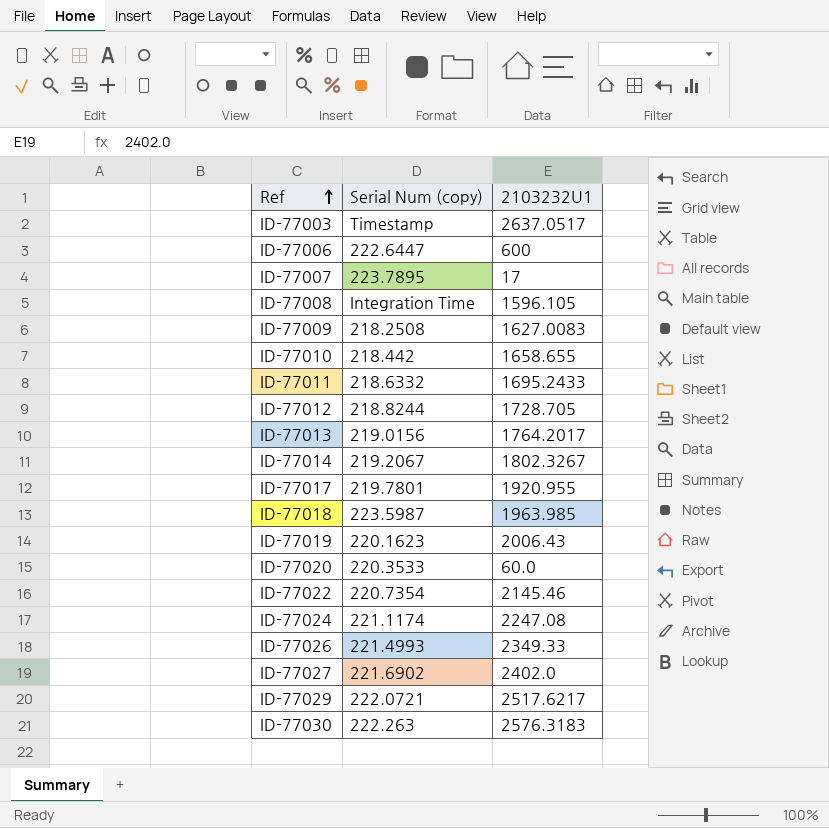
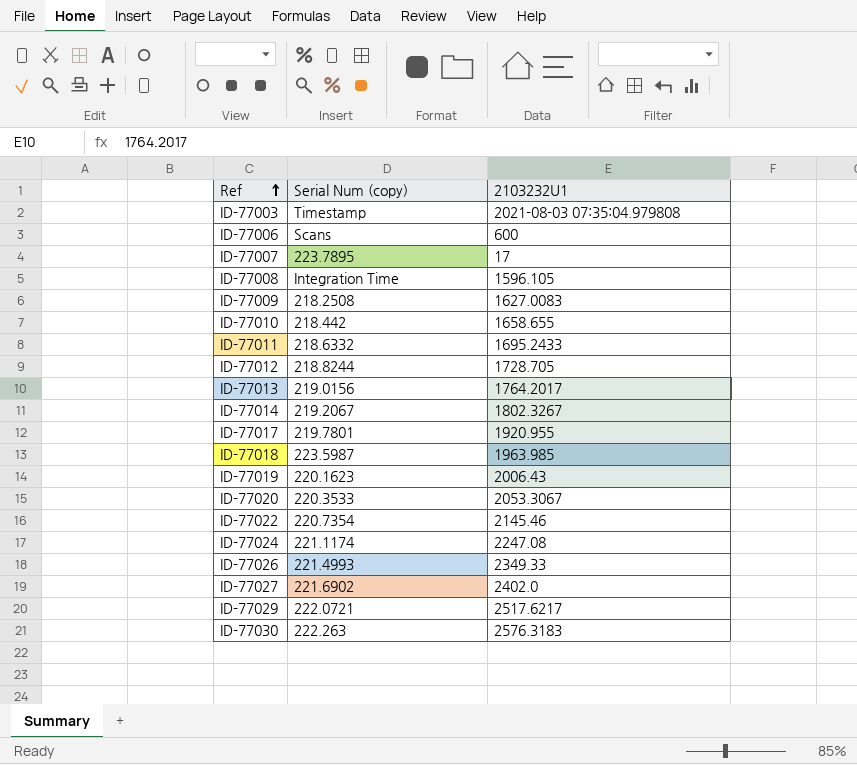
ID-77003 | 2103232U1: 2637.0517 -> 2021-08-03 07:35:04.979808
ID-77006 | Serial Num (copy): 222.6447 -> Scans
ID-77020 | 2103232U1: 60.0 -> 2053.3067

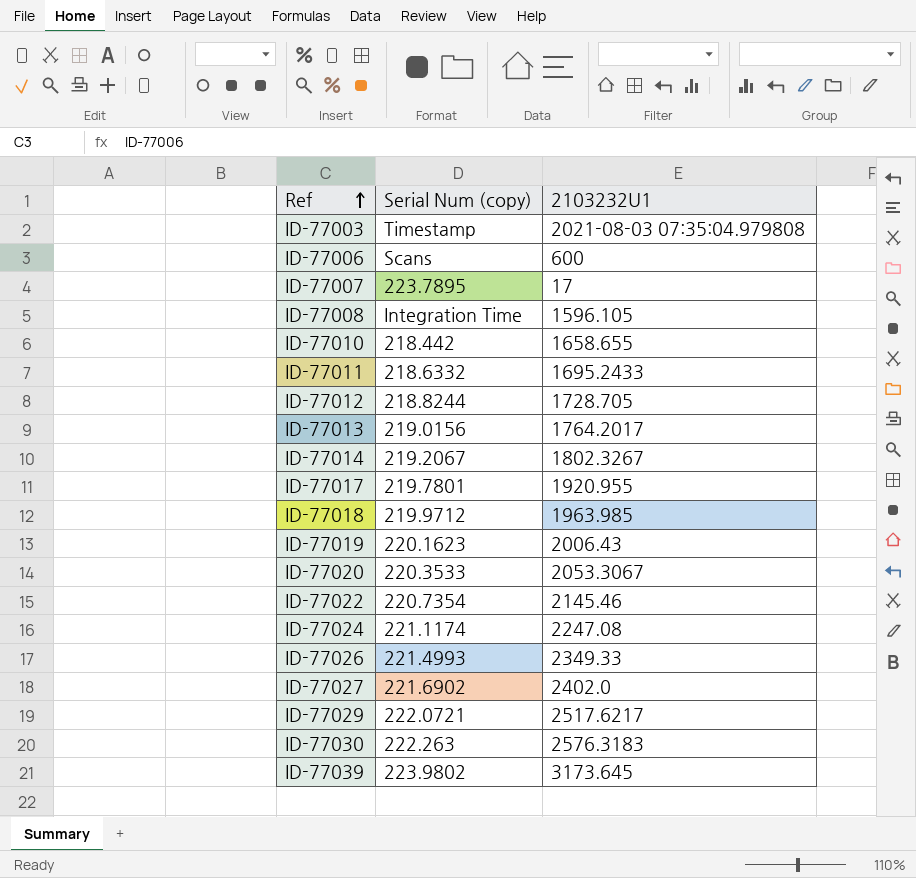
row ID-77009: 218.2508 | 1627.0083 -> none
ID-77018 | Serial Num (copy): 223.5987 -> 219.9712
row ID-77039: none -> 223.9802 | 3173.645

